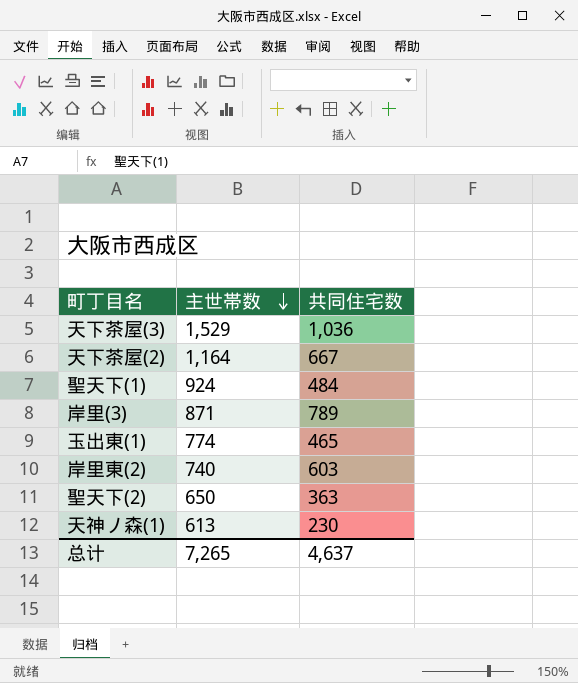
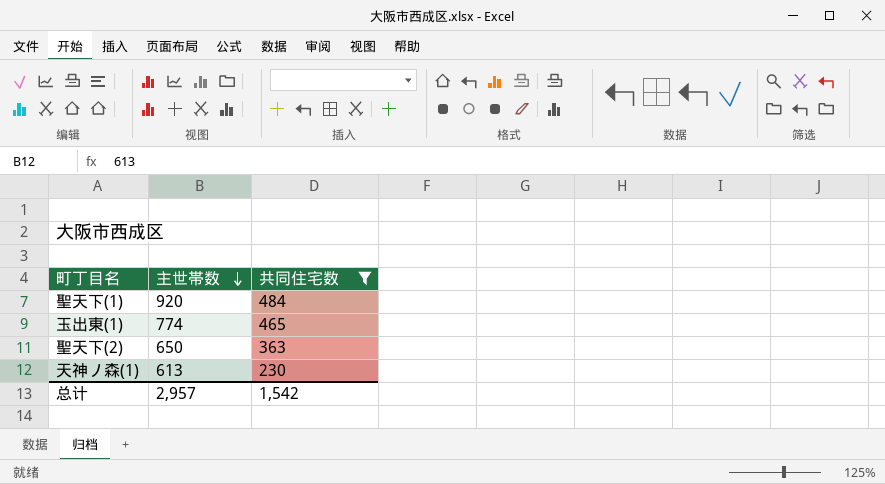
filter: none -> 共同住宅数 <= 484
聖天下(1) | 主世帯数: 924 -> 920
总计 | 主世帯数: 7,265 -> 2,957
总计 | 共同住宅数: 4,637 -> 1,542

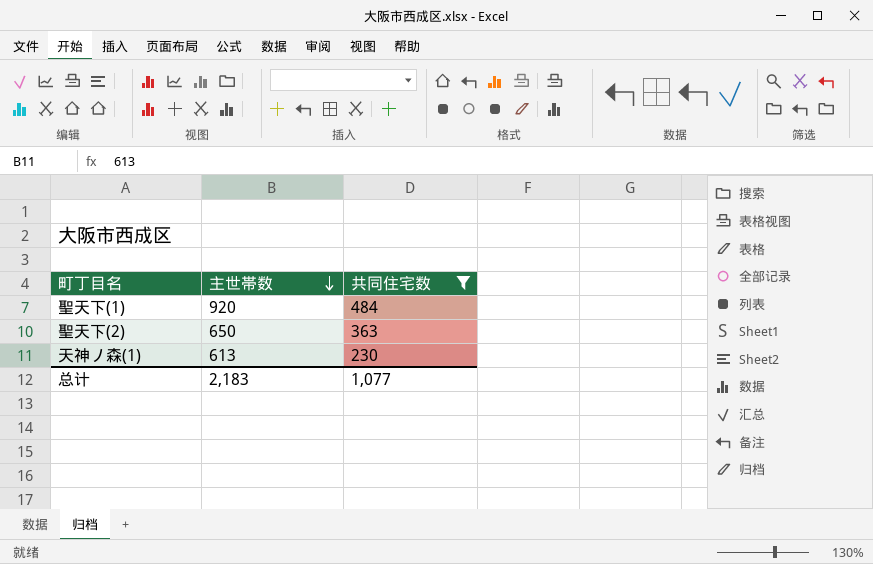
row 玉出東(1): 774 | 465 -> none
总计 | 主世帯数: 2,957 -> 2,183
总计 | 共同住宅数: 1,542 -> 1,077

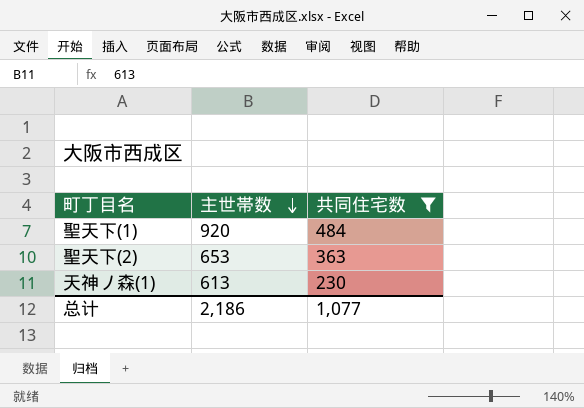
聖天下(2) | 主世帯数: 650 -> 653
总计 | 主世帯数: 2,183 -> 2,186

